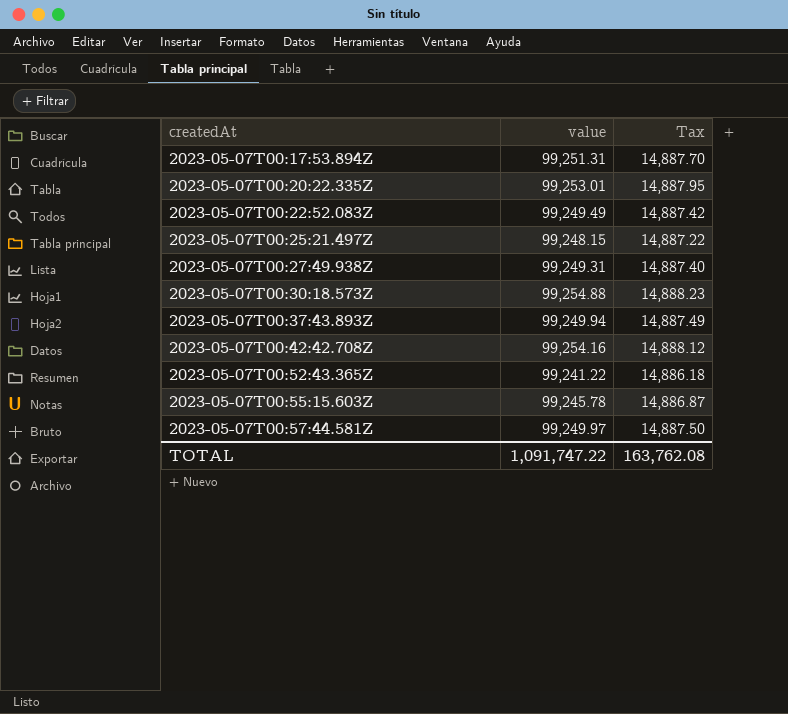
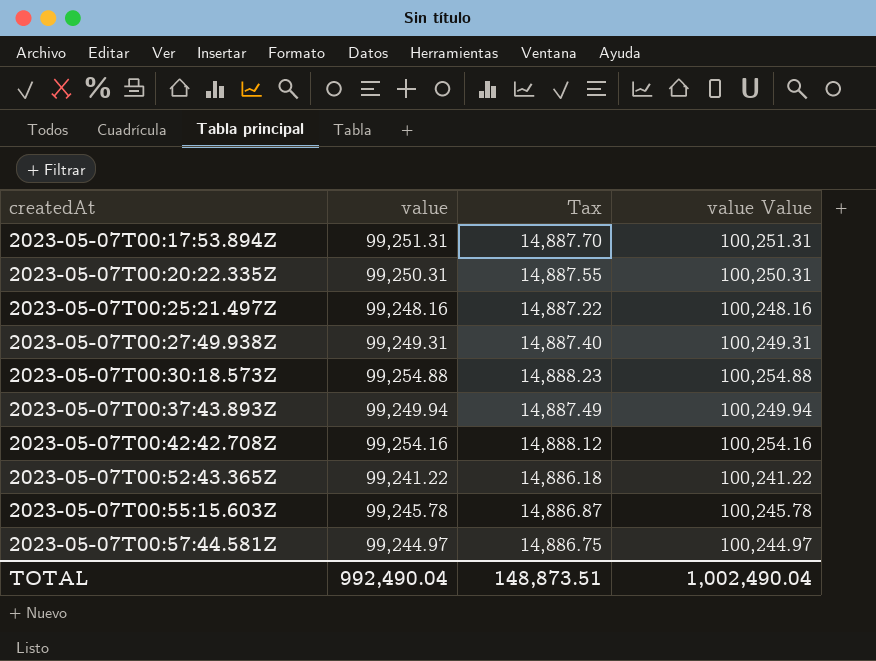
column value Value | formula: none -> [value] + 1000
row 2023-05-07T00:22:52.083Z: 99,249.49 | 14,887.42 -> none
2023-05-07T00:20:22.335Z | value: 99,253.01 -> 99,250.31
2023-05-07T00:20:22.335Z | Tax: 14,887.95 -> 14,887.55
2023-05-07T00:25:21.497Z | value: 99,248.15 -> 99,248.16
2023-05-07T00:57:44.581Z | value: 99,249.97 -> 99,244.97
2023-05-07T00:57:44.581Z | Tax: 14,887.50 -> 14,886.75
TOTAL | value: 1,091,747.22 -> 992,490.04
TOTAL | Tax: 163,762.08 -> 148,873.51

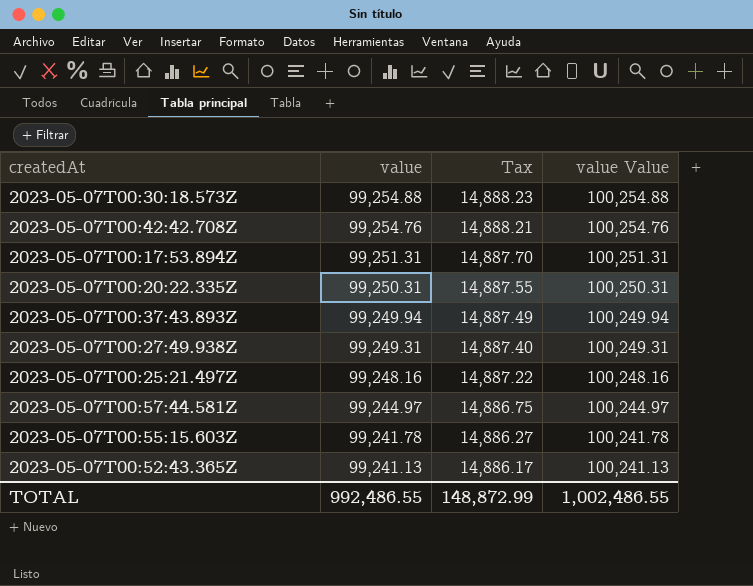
row order: createdAt ascending -> value descending
2023-05-07T00:42:42.708Z | value: 99,254.16 -> 99,254.76
2023-05-07T00:42:42.708Z | Tax: 14,888.12 -> 14,888.21
2023-05-07T00:42:42.708Z | value Value: 100,254.16 -> 100,254.76
2023-05-07T00:55:15.603Z | value: 99,245.78 -> 99,241.78
2023-05-07T00:55:15.603Z | Tax: 14,886.87 -> 14,886.27
2023-05-07T00:55:15.603Z | value Value: 100,245.78 -> 100,241.78
2023-05-07T00:52:43.365Z | value: 99,241.22 -> 99,241.13
2023-05-07T00:52:43.365Z | Tax: 14,886.18 -> 14,886.17
2023-05-07T00:52:43.365Z | value Value: 100,241.22 -> 100,241.13
TOTAL | value: 992,490.04 -> 992,486.55
TOTAL | Tax: 148,873.51 -> 148,872.99
TOTAL | value Value: 1,002,490.04 -> 1,002,486.55

